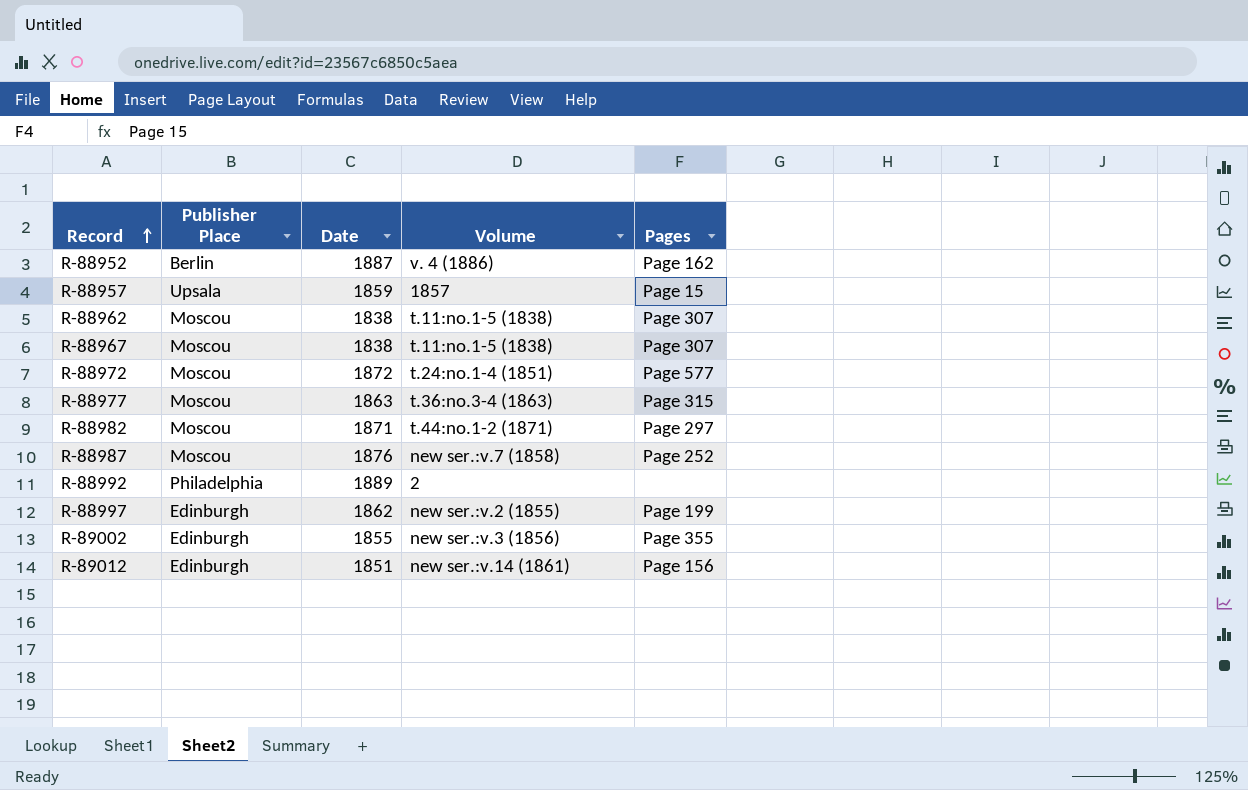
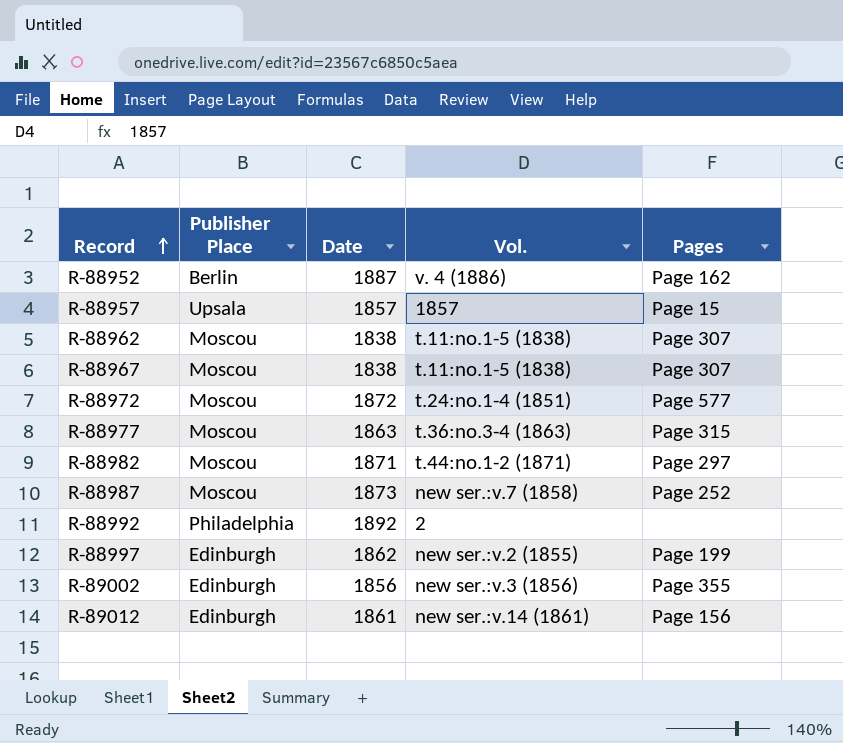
column name: Volume -> Vol.
R-88957 | Date: 1859 -> 1857
R-88987 | Date: 1876 -> 1873
R-88992 | Date: 1889 -> 1892
R-89002 | Date: 1855 -> 1856
R-89012 | Date: 1851 -> 1861

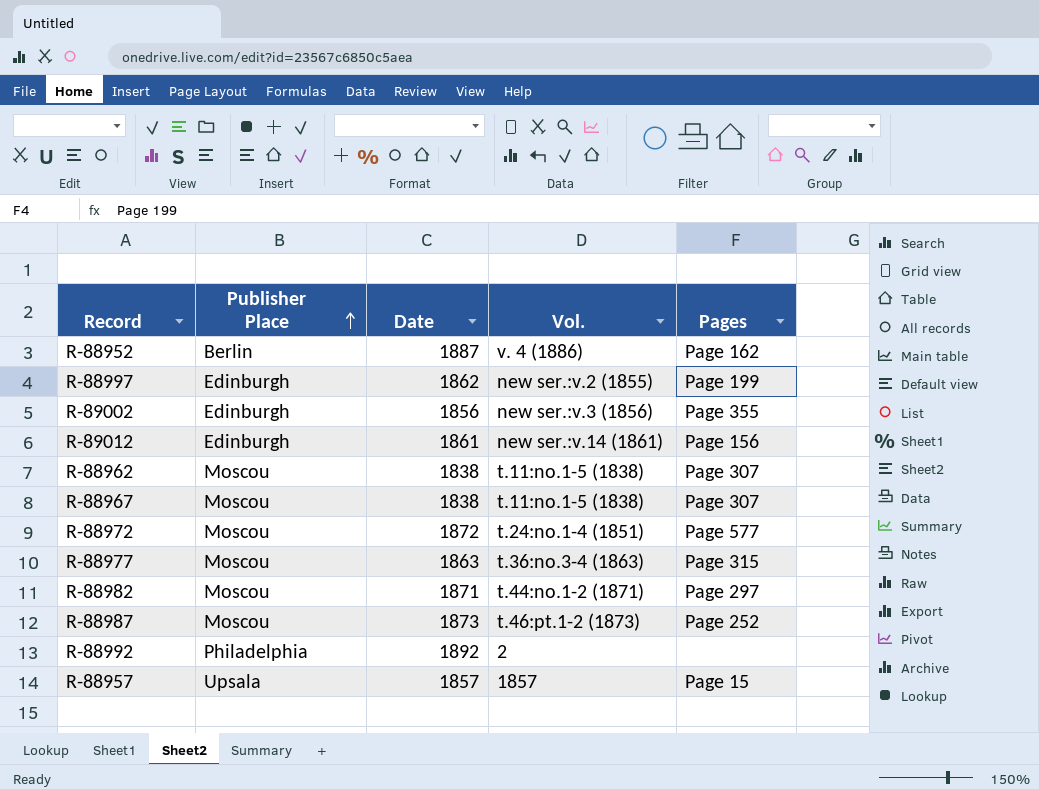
row order: Record ascending -> Publisher Place ascending
R-88987 | Vol.: new ser.:v.7 (1858) -> t.46:pt.1-2 (1873)

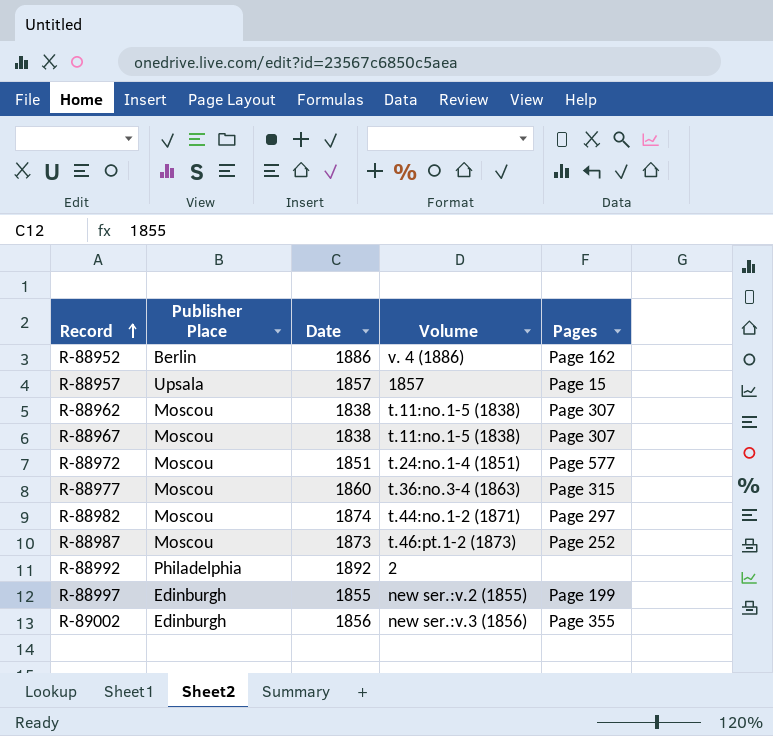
row order: Publisher Place ascending -> Record ascending
column name: Vol. -> Volume
row R-89012: Edinburgh | 1861 | new ser.:v.14 (1861) | Page 156 -> none
R-88952 | Date: 1887 -> 1886
R-88972 | Date: 1872 -> 1851
R-88977 | Date: 1863 -> 1860
R-88982 | Date: 1871 -> 1874
R-88997 | Date: 1862 -> 1855

